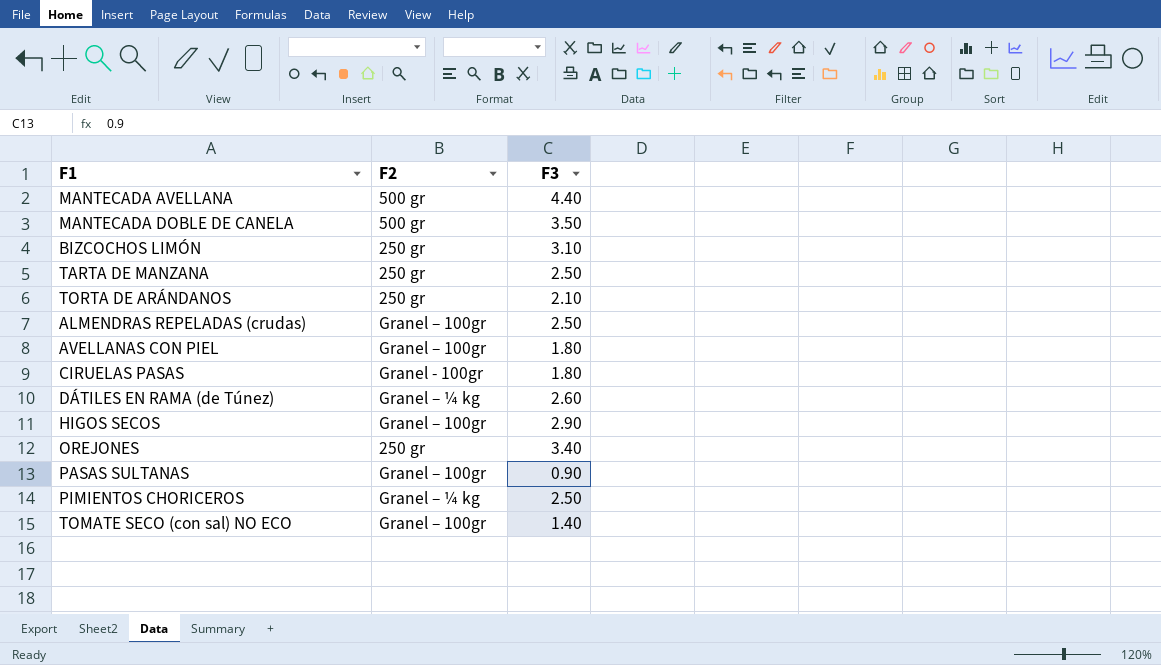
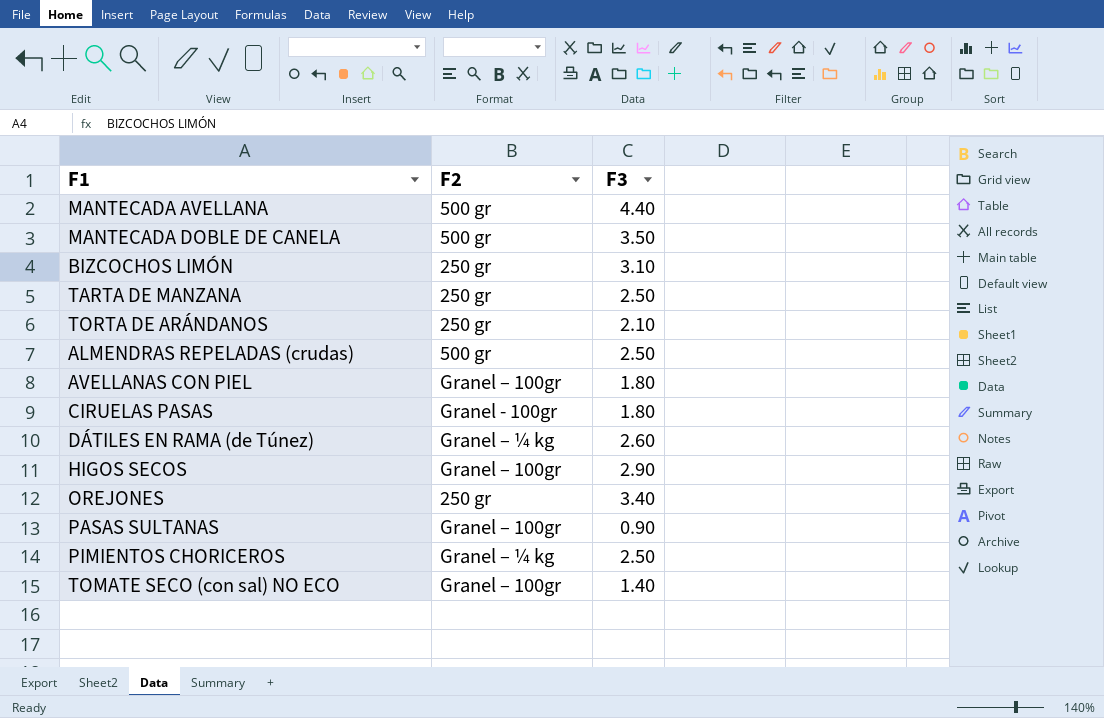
ALMENDRAS REPELADAS (crudas) | F2: Granel – 100gr -> 500 gr

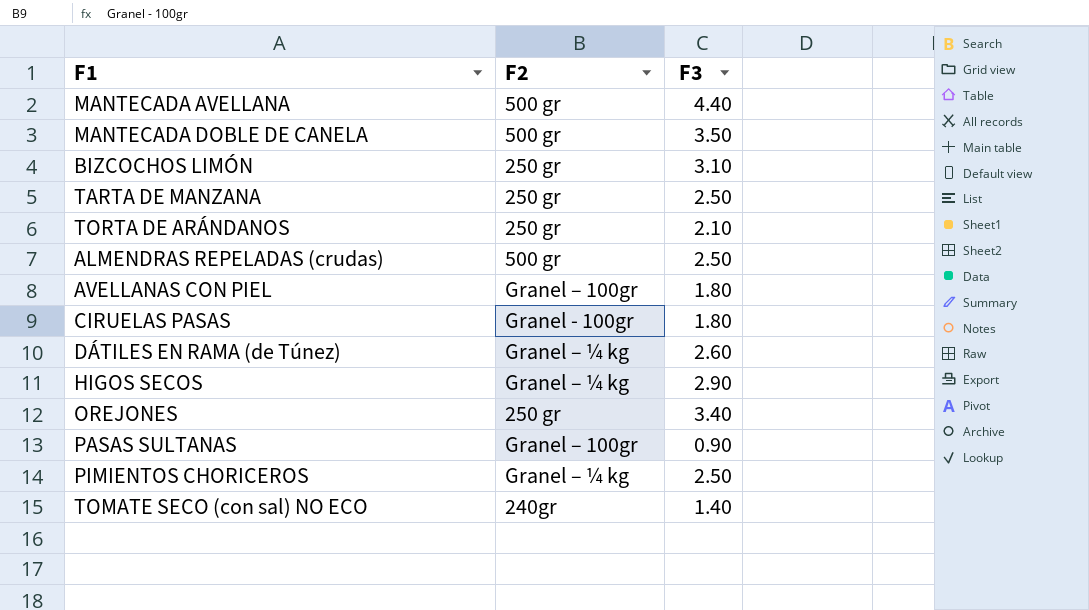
HIGOS SECOS | F2: Granel – 100gr -> Granel – ¼ kg
TOMATE SECO (con sal) NO ECO | F2: Granel – 100gr -> 240gr

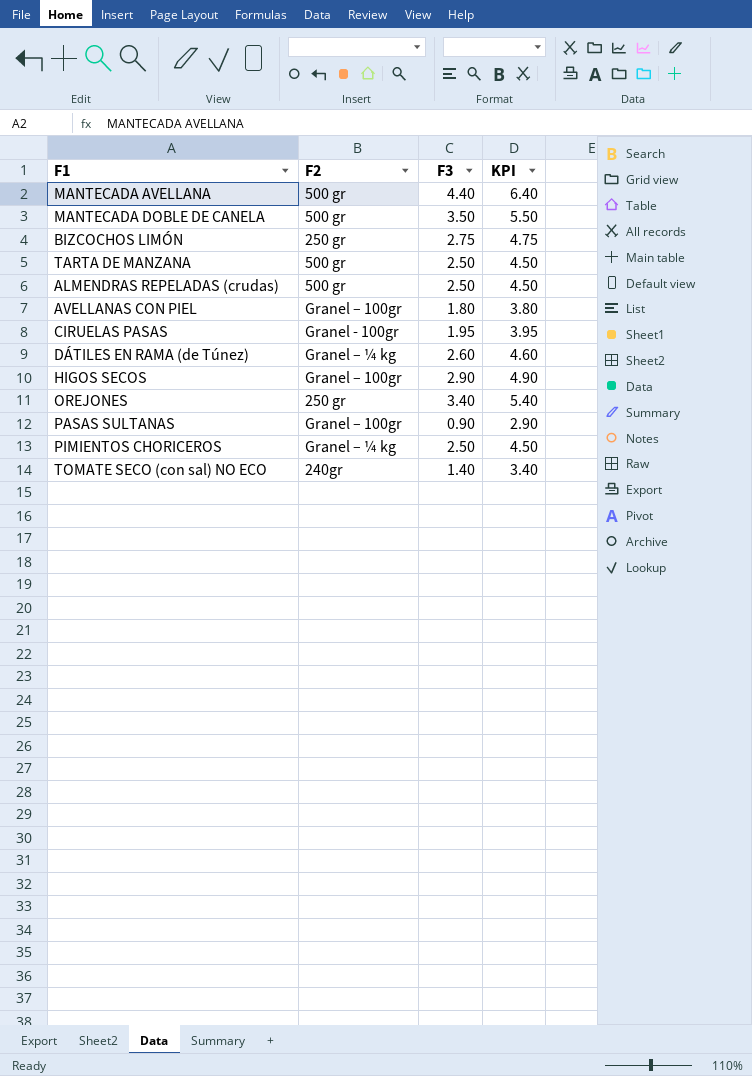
column KPI | formula: none -> [F3] + 2
row TORTA DE ARÁNDANOS: 250 gr | 2.10 -> none
BIZCOCHOS LIMÓN | F3: 3.10 -> 2.75
TARTA DE MANZANA | F2: 250 gr -> 500 gr
CIRUELAS PASAS | F3: 1.80 -> 1.95
HIGOS SECOS | F2: Granel – ¼ kg -> Granel – 100gr

